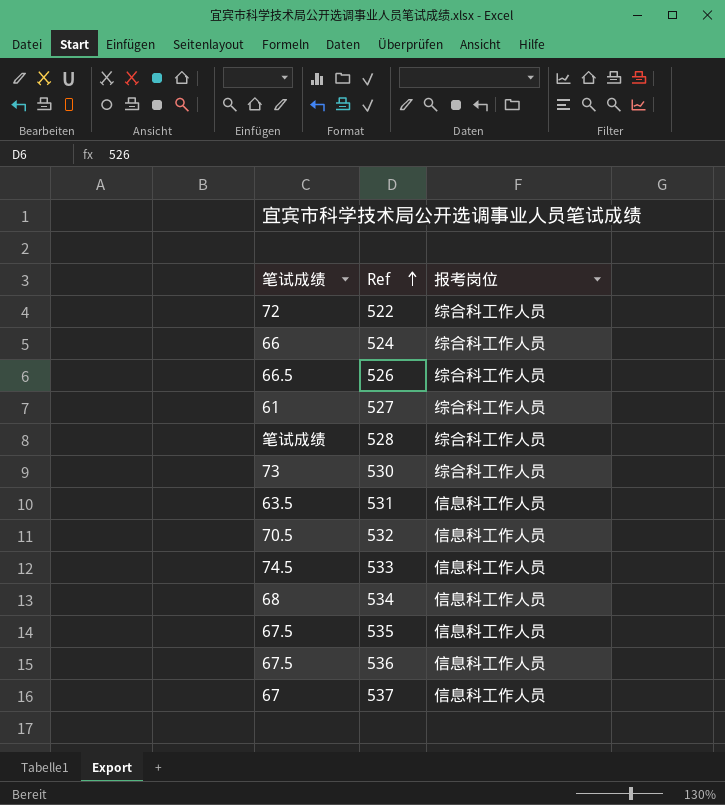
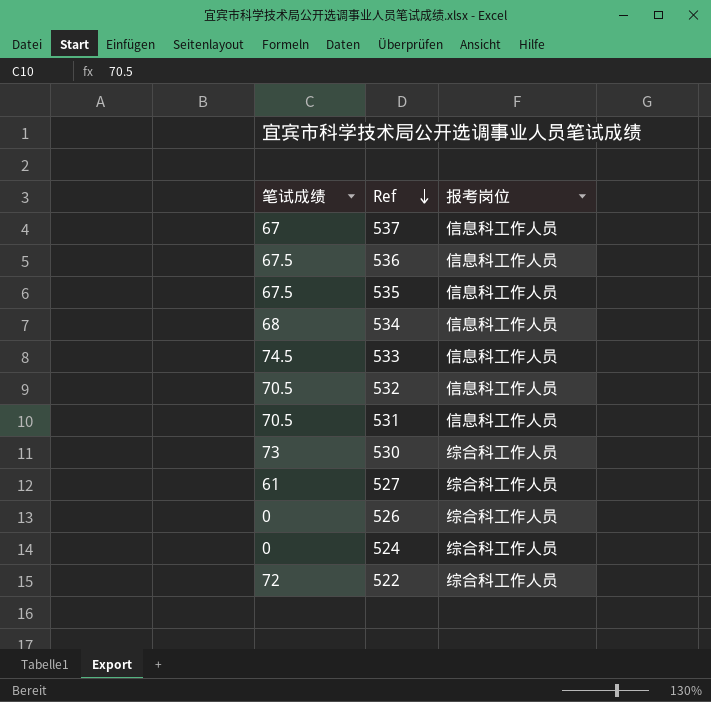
row order: Ref ascending -> Ref descending
row 528: 笔试成绩 | 综合科工作人员 -> none
531 | 笔试成绩: 63.5 -> 70.5
526 | 笔试成绩: 66.5 -> 0
524 | 笔试成绩: 66 -> 0

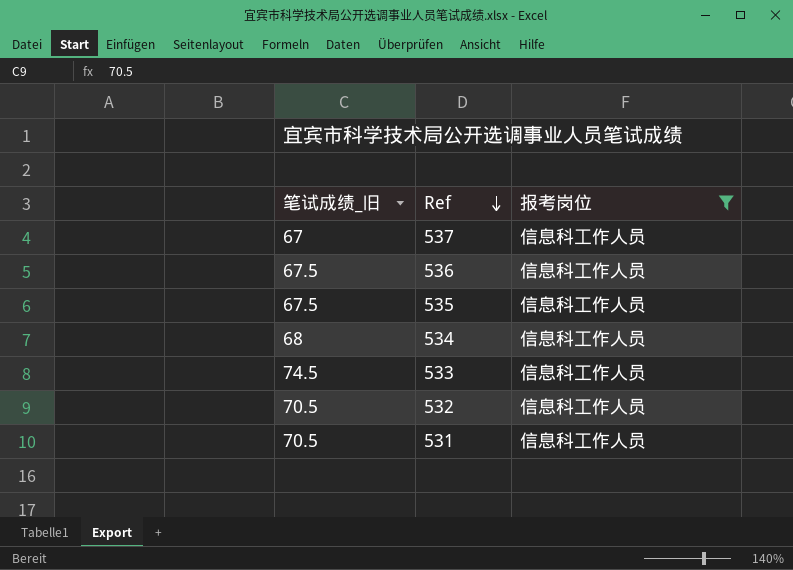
filter: none -> 报考岗位 = 信息科工作人员
column name: 笔试成绩 -> 笔试成绩_旧

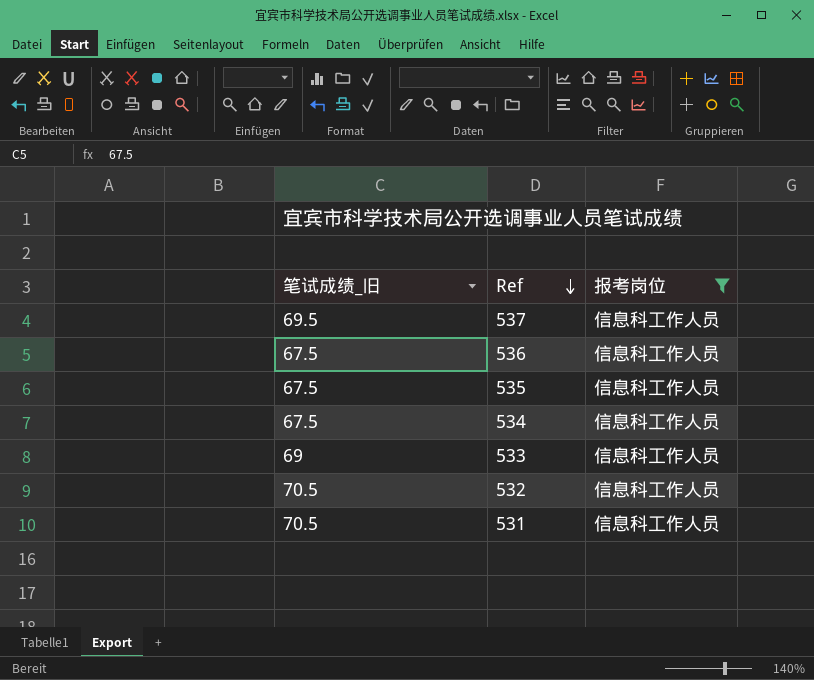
537 | 笔试成绩_旧: 67 -> 69.5
534 | 笔试成绩_旧: 68 -> 67.5
533 | 笔试成绩_旧: 74.5 -> 69

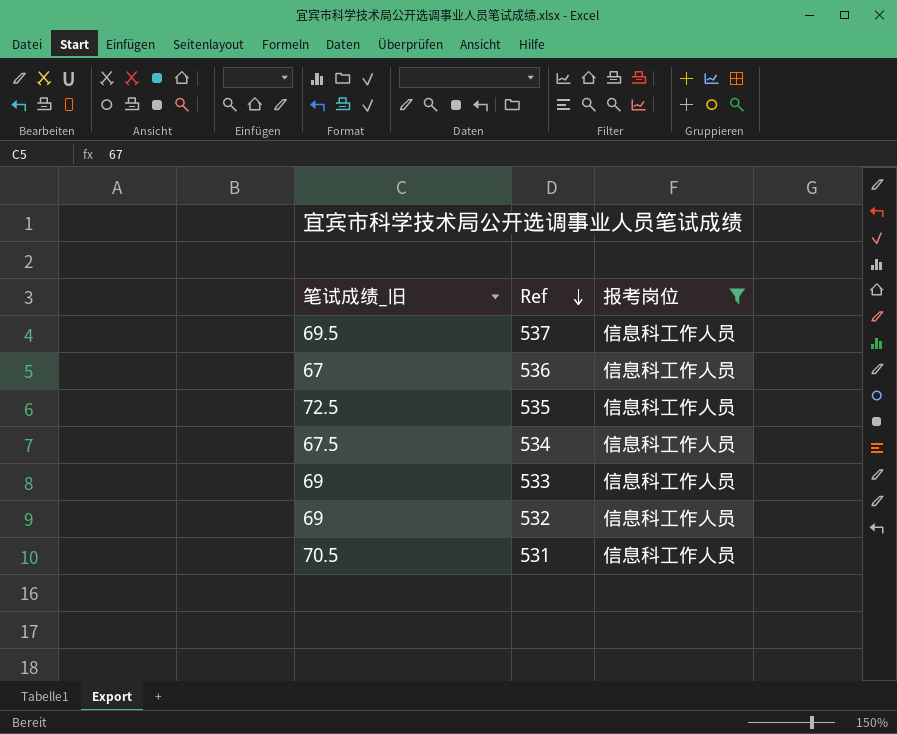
536 | 笔试成绩_旧: 67.5 -> 67
535 | 笔试成绩_旧: 67.5 -> 72.5
532 | 笔试成绩_旧: 70.5 -> 69

